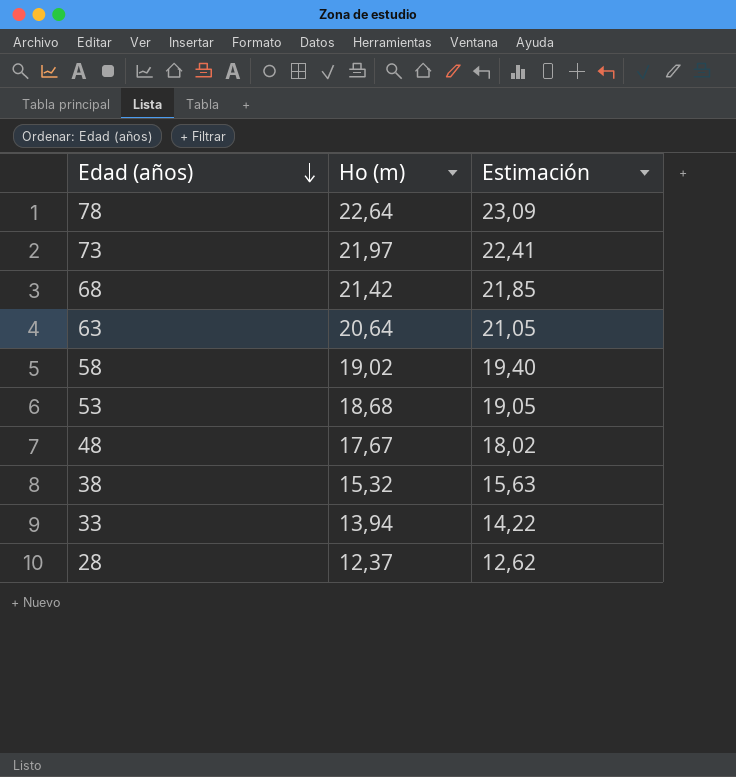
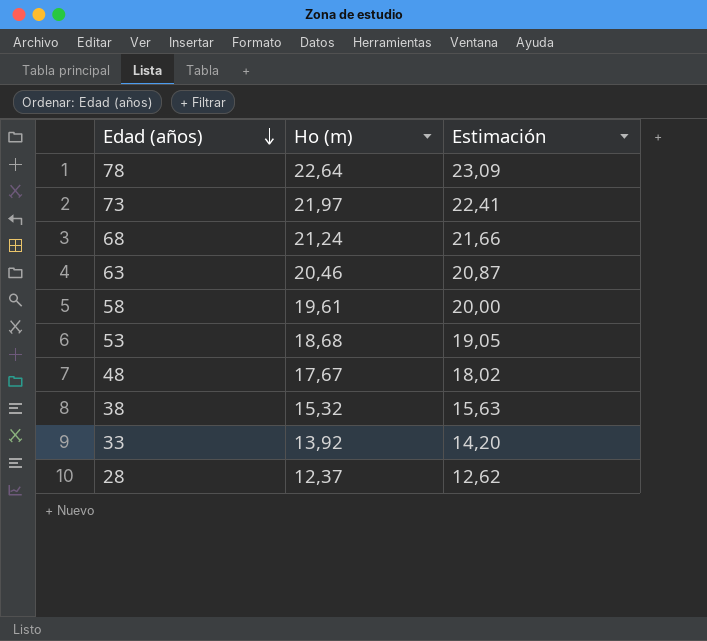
68 | Ho (m): 21,42 -> 21,24
68 | Estimación: 21,85 -> 21,66
63 | Ho (m): 20,64 -> 20,46
63 | Estimación: 21,05 -> 20,87
58 | Ho (m): 19,02 -> 19,61
58 | Estimación: 19,40 -> 20,00
33 | Ho (m): 13,94 -> 13,92
33 | Estimación: 14,22 -> 14,20

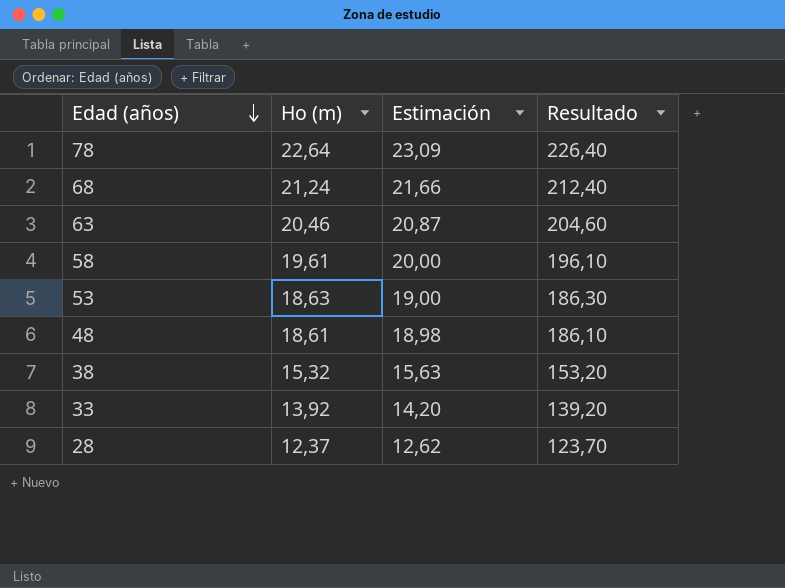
column Resultado | formula: none -> [Ho (m)] * 10
row 73: 21,97 | 22,41 -> none
53 | Ho (m): 18,68 -> 18,63
53 | Estimación: 19,05 -> 19,00
48 | Ho (m): 17,67 -> 18,61
48 | Estimación: 18,02 -> 18,98

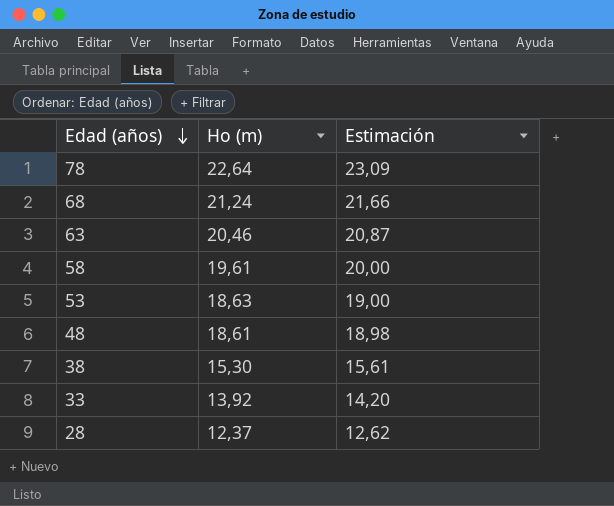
column Resultado | formula: [Ho (m)] * 10 -> none
38 | Ho (m): 15,32 -> 15,30
38 | Estimación: 15,63 -> 15,61

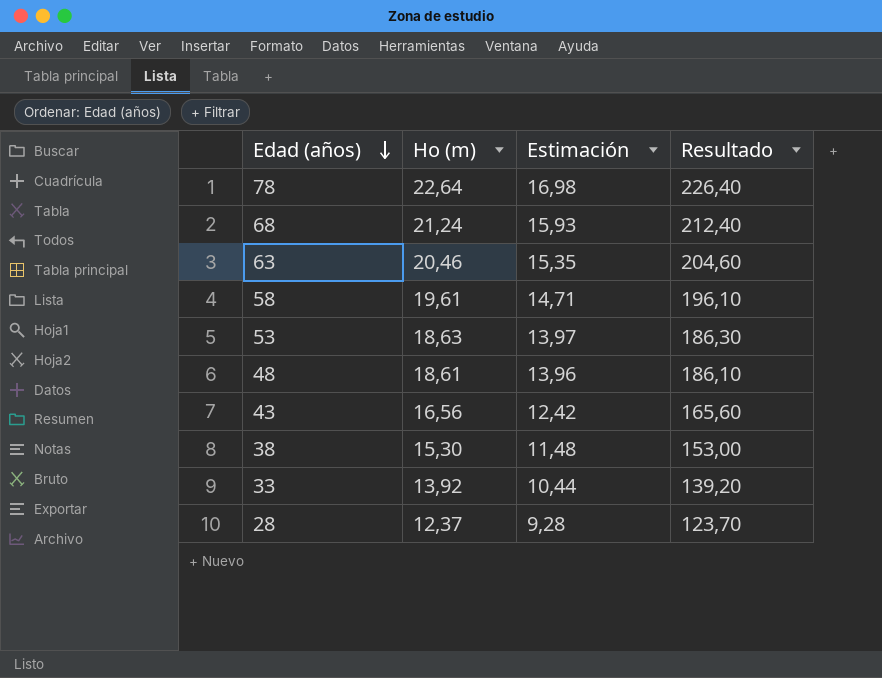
column Estimación | formula: [Ho (m)] * 1,02 -> [Ho (m)] * 0,75
column Resultado | formula: none -> [Ho (m)] * 10
row 43: none -> 16,56 | 12,42 | 165,60

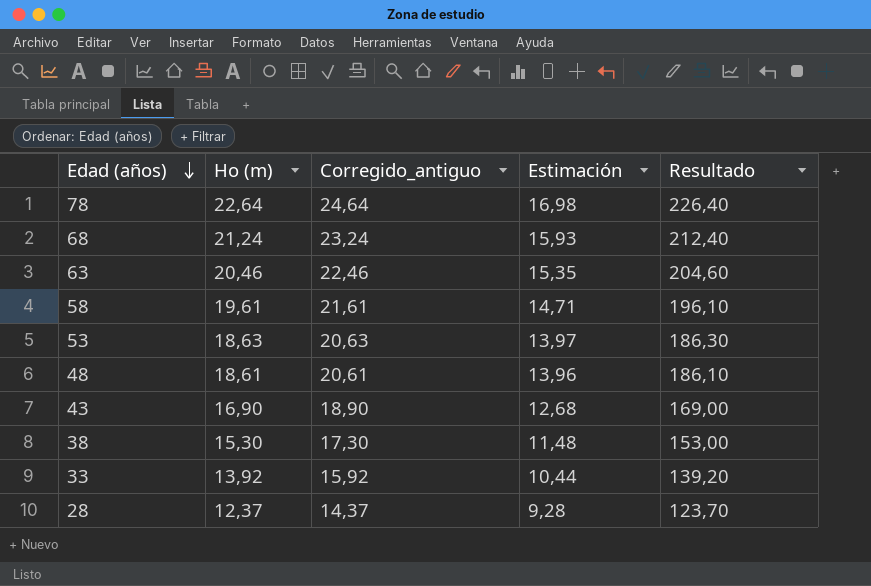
column Corregido_antiguo | formula: none -> [Ho (m)] + 2
43 | Ho (m): 16,56 -> 16,90
43 | Estimación: 12,42 -> 12,68
43 | Resultado: 165,60 -> 169,00

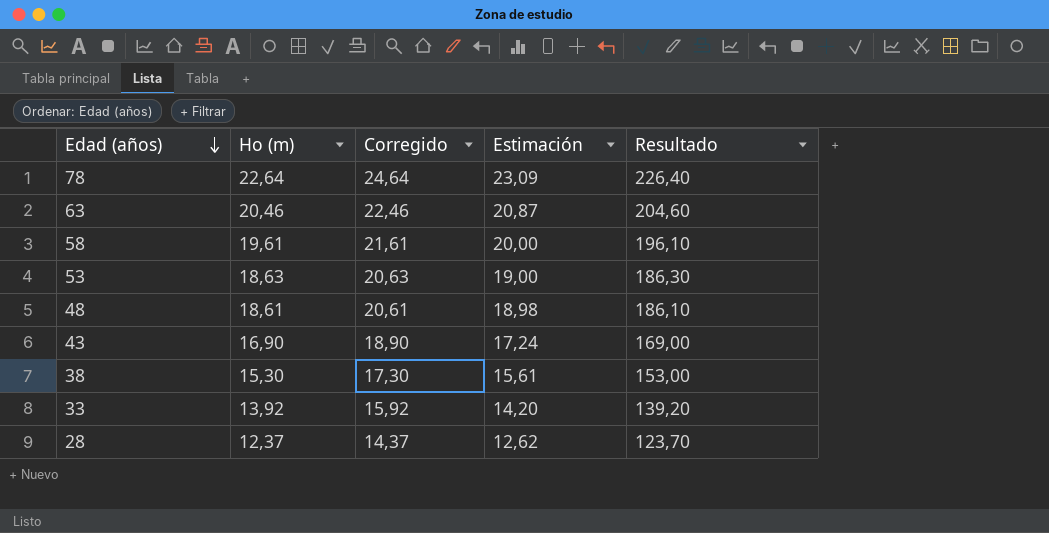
column name: Corregido_antiguo -> Corregido
column Estimación | formula: [Ho (m)] * 0,75 -> [Ho (m)] * 1,02
row 68: 21,24 | 23,24 | 15,93 | 212,40 -> none

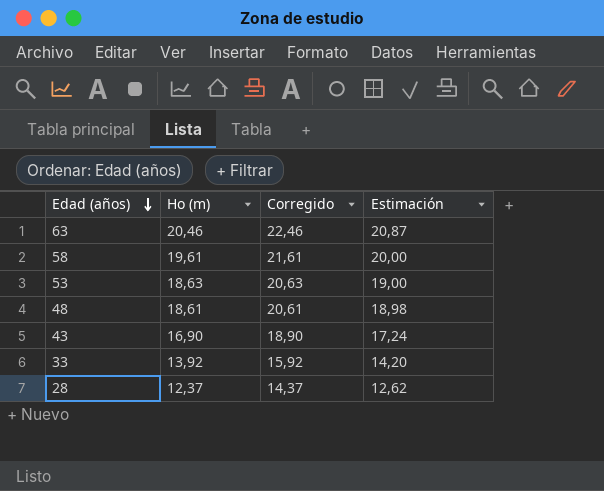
column Resultado | formula: [Ho (m)] * 10 -> none
row 78: 22,64 | 24,64 | 23,09 | 226,40 -> none
row 38: 15,30 | 17,30 | 15,61 | 153,00 -> none

